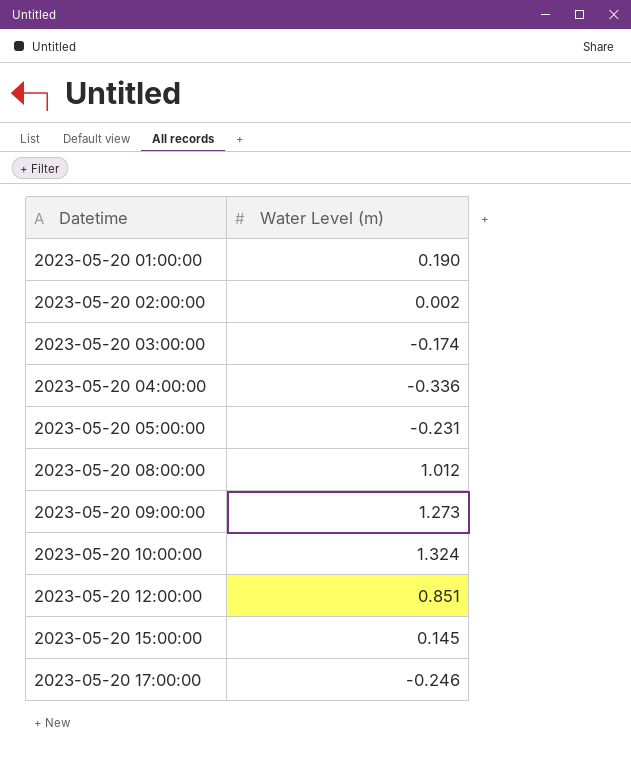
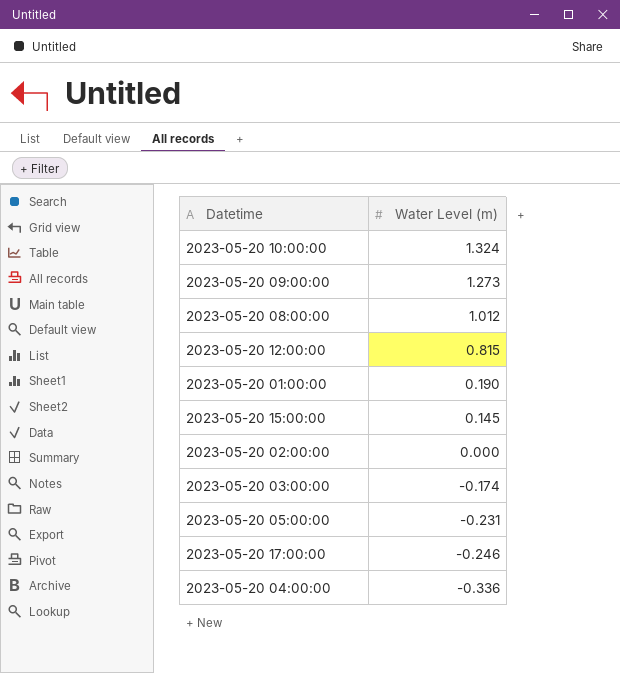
row order: Datetime ascending -> Water Level (m) descending
2023-05-20 12:00:00 | Water Level (m): 0.851 -> 0.815
2023-05-20 02:00:00 | Water Level (m): 0.002 -> 0.000

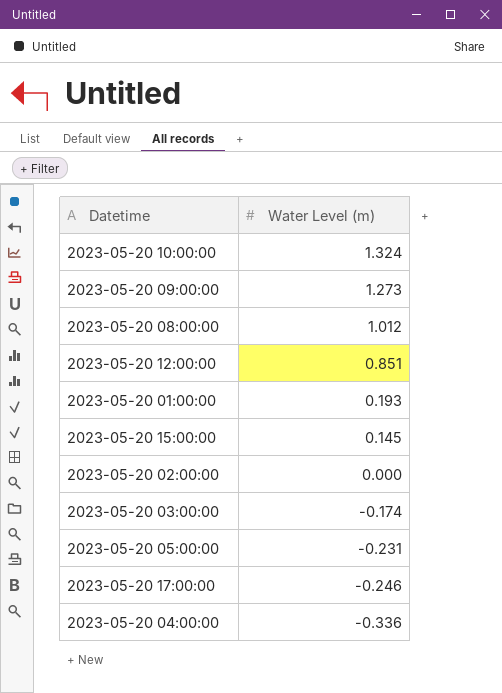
2023-05-20 12:00:00 | Water Level (m): 0.815 -> 0.851
2023-05-20 01:00:00 | Water Level (m): 0.190 -> 0.193

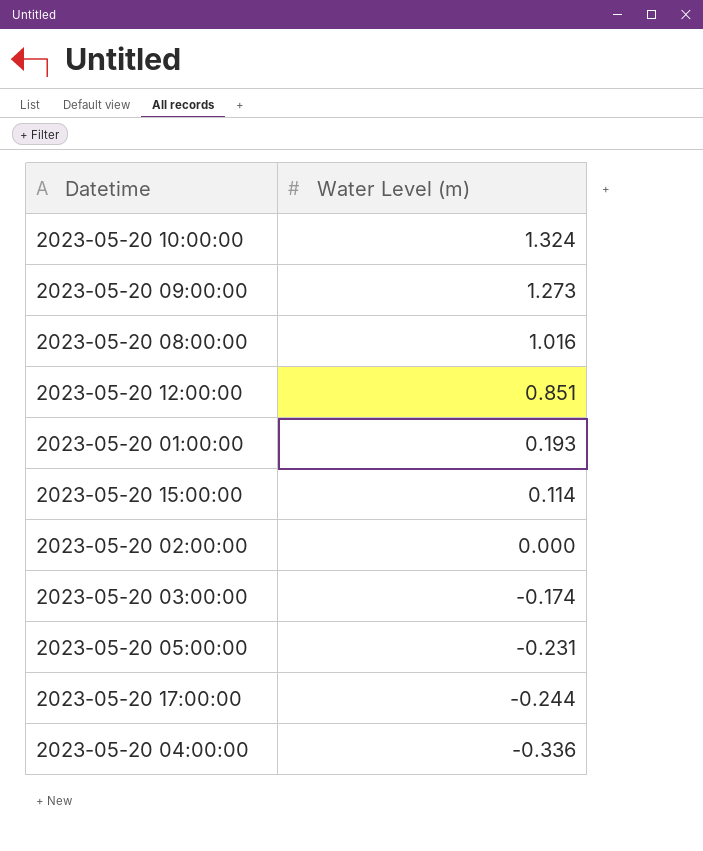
2023-05-20 08:00:00 | Water Level (m): 1.012 -> 1.016
2023-05-20 15:00:00 | Water Level (m): 0.145 -> 0.114
2023-05-20 17:00:00 | Water Level (m): -0.246 -> -0.244

